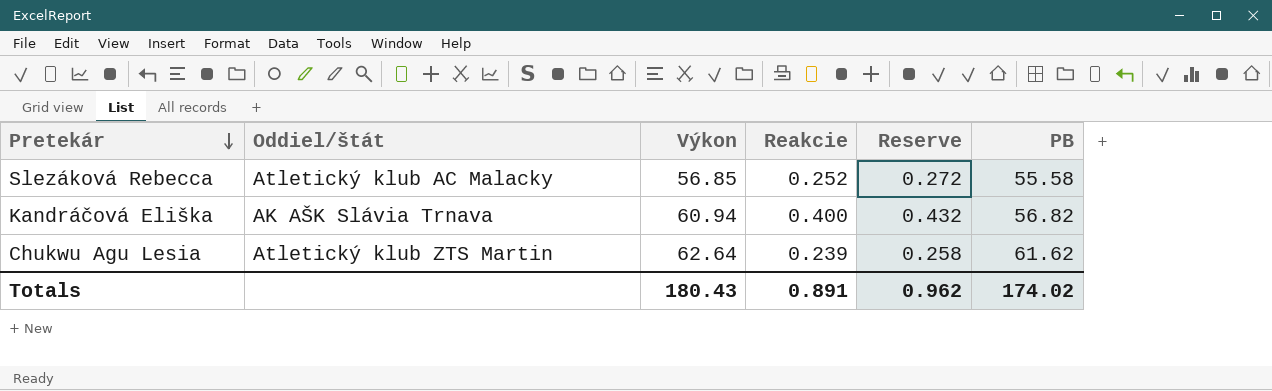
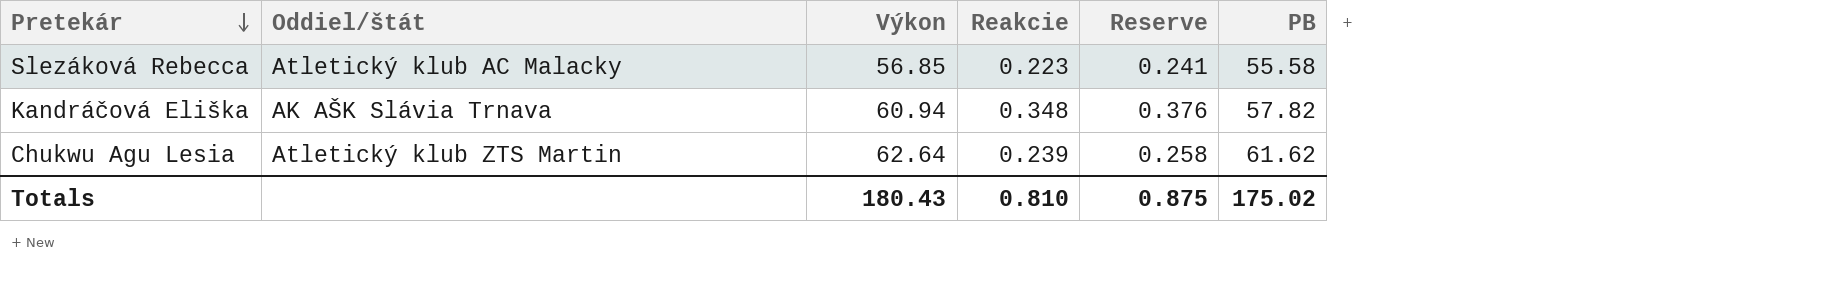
Slezáková Rebecca | Reakcie: 0.252 -> 0.223
Slezáková Rebecca | Reserve: 0.272 -> 0.241
Kandráčová Eliška | Reakcie: 0.400 -> 0.348
Kandráčová Eliška | Reserve: 0.432 -> 0.376
Kandráčová Eliška | PB: 56.82 -> 57.82
Totals | Reakcie: 0.891 -> 0.810
Totals | Reserve: 0.962 -> 0.875
Totals | PB: 174.02 -> 175.02

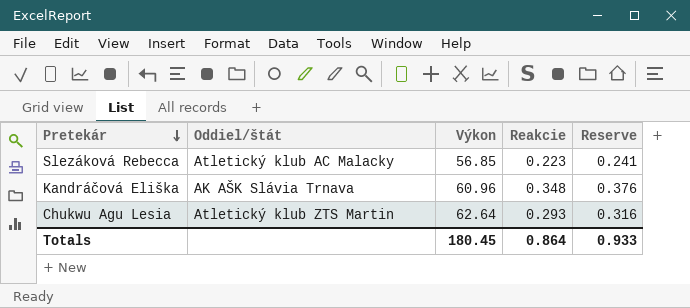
column PB | position: 6 -> none
Kandráčová Eliška | Výkon: 60.94 -> 60.96
Chukwu Agu Lesia | Reakcie: 0.239 -> 0.293
Chukwu Agu Lesia | Reserve: 0.258 -> 0.316
Totals | Výkon: 180.43 -> 180.45
Totals | Reakcie: 0.810 -> 0.864
Totals | Reserve: 0.875 -> 0.933

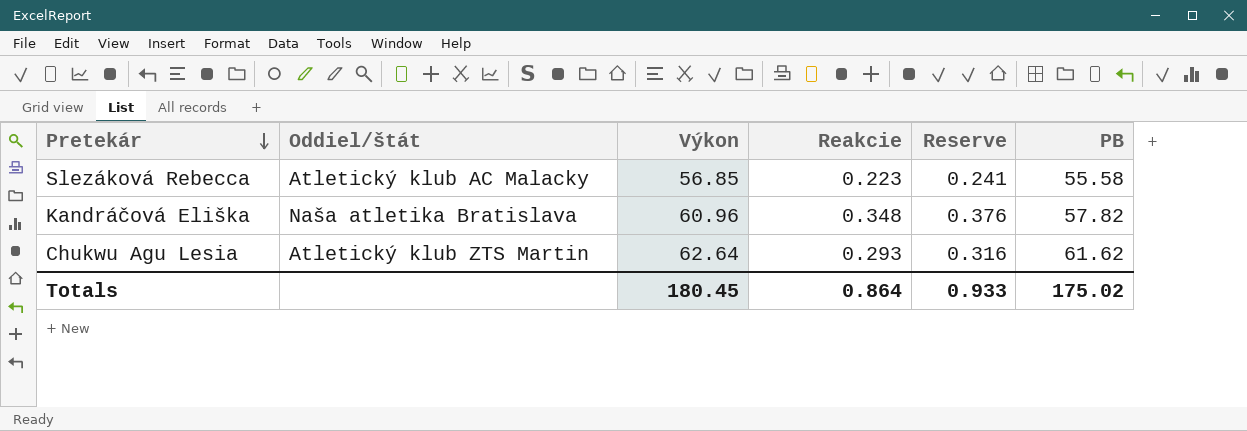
column PB | position: none -> 6
Kandráčová Eliška | Oddiel/štát: AK AŠK Slávia Trnava -> Naša atletika Bratislava

